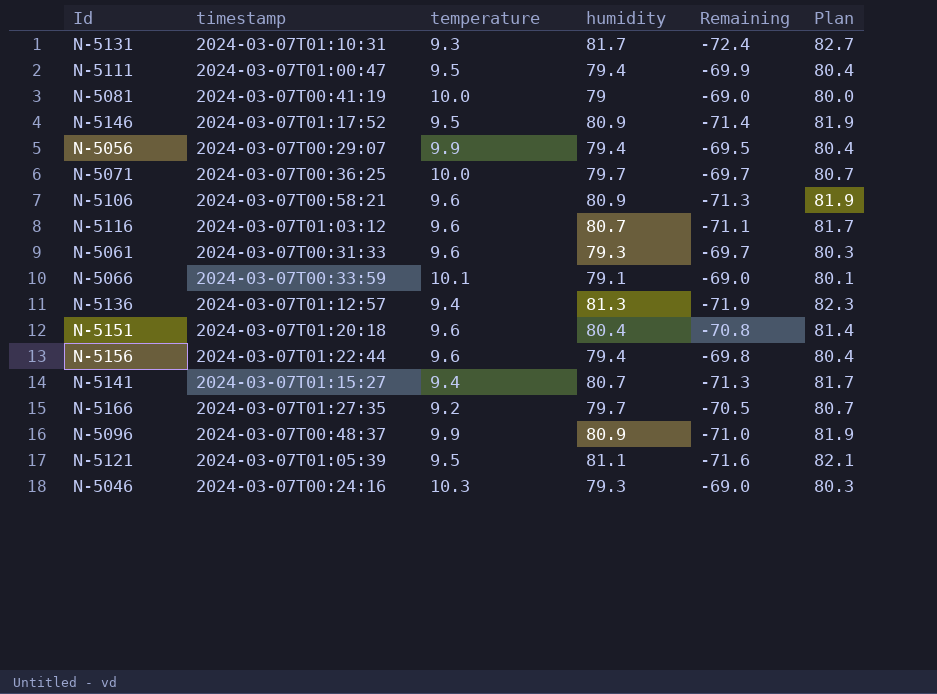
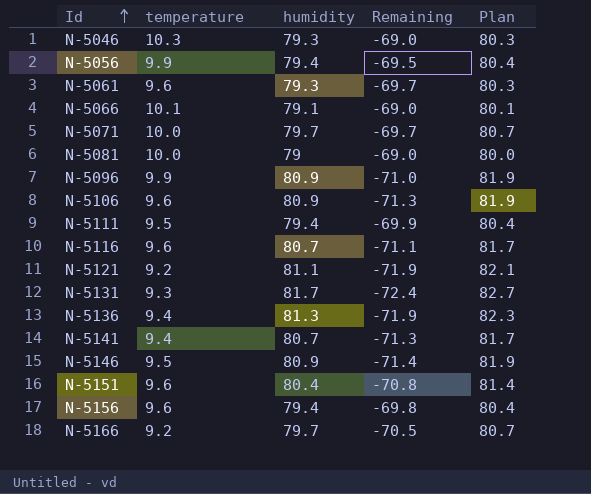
row order: none -> Id ascending
column timestamp | position: 2 -> none
N-5121 | temperature: 9.5 -> 9.2
N-5121 | Remaining: -71.6 -> -71.9

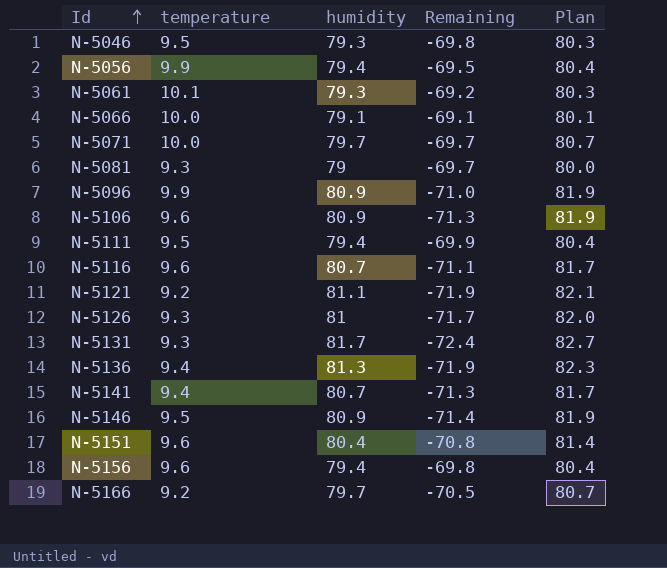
N-5046 | temperature: 10.3 -> 9.5
N-5046 | Remaining: -69.0 -> -69.8
N-5061 | temperature: 9.6 -> 10.1
N-5061 | Remaining: -69.7 -> -69.2
N-5066 | temperature: 10.1 -> 10.0
N-5066 | Remaining: -69.0 -> -69.1
N-5081 | temperature: 10.0 -> 9.3
N-5081 | Remaining: -69.0 -> -69.7
row N-5126: none -> 9.3 | 81 | -71.7 | 82.0

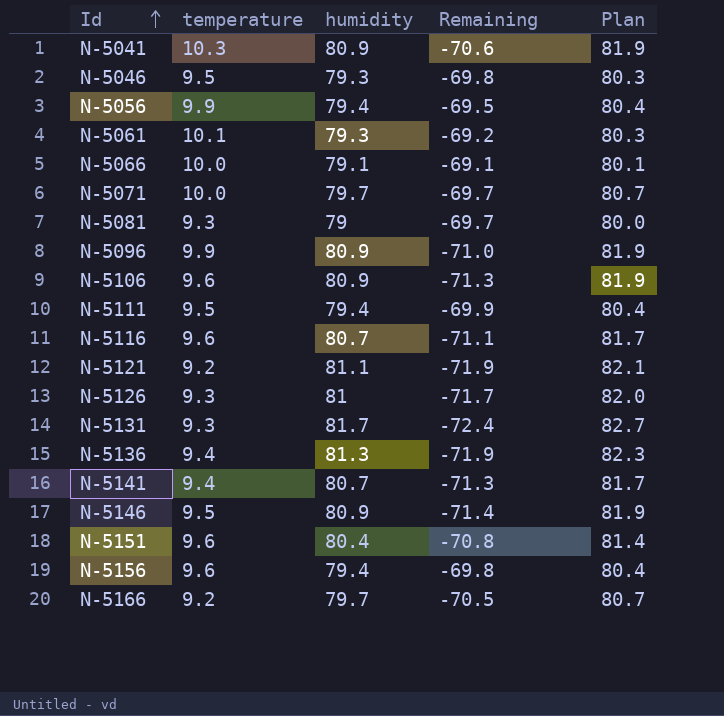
row N-5041: none -> 10.3 | 80.9 | -70.6 | 81.9

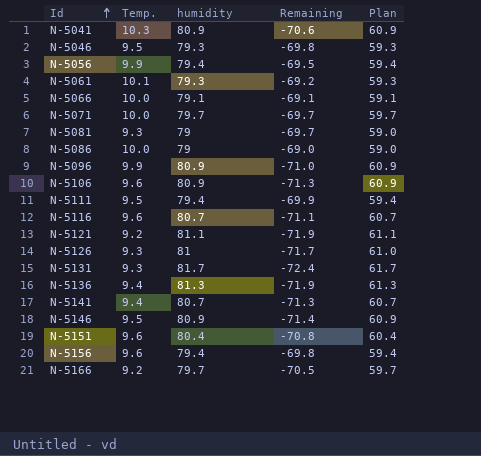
column name: temperature -> Temp.
column Plan | formula: [humidity] + 1 -> [humidity] - 20
row N-5086: none -> 10.0 | 79 | -69.0 | 59.0

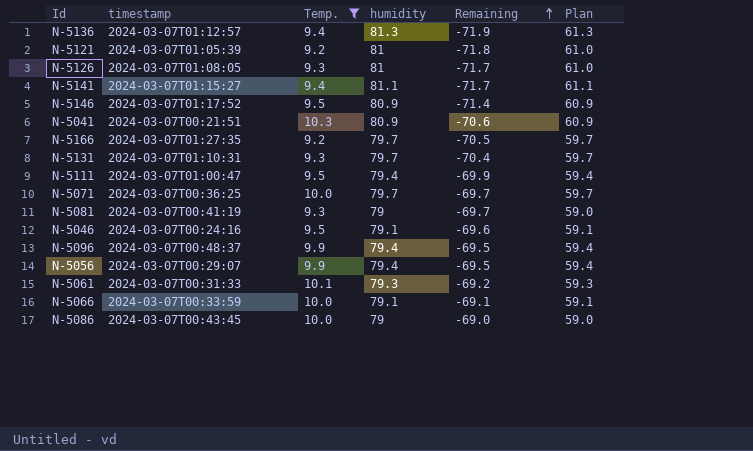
filter: none -> Temp. != 9.6
row order: Id ascending -> Remaining ascending
column timestamp | position: none -> 2
N-5121 | humidity: 81.1 -> 81
N-5121 | Remaining: -71.9 -> -71.8
N-5121 | Plan: 61.1 -> 61.0
N-5141 | humidity: 80.7 -> 81.1
N-5141 | Remaining: -71.3 -> -71.7
N-5141 | Plan: 60.7 -> 61.1
N-5131 | humidity: 81.7 -> 79.7
N-5131 | Remaining: -72.4 -> -70.4
N-5131 | Plan: 61.7 -> 59.7
N-5046 | humidity: 79.3 -> 79.1
N-5046 | Remaining: -69.8 -> -69.6
N-5046 | Plan: 59.3 -> 59.1
N-5096 | humidity: 80.9 -> 79.4
N-5096 | Remaining: -71.0 -> -69.5
N-5096 | Plan: 60.9 -> 59.4

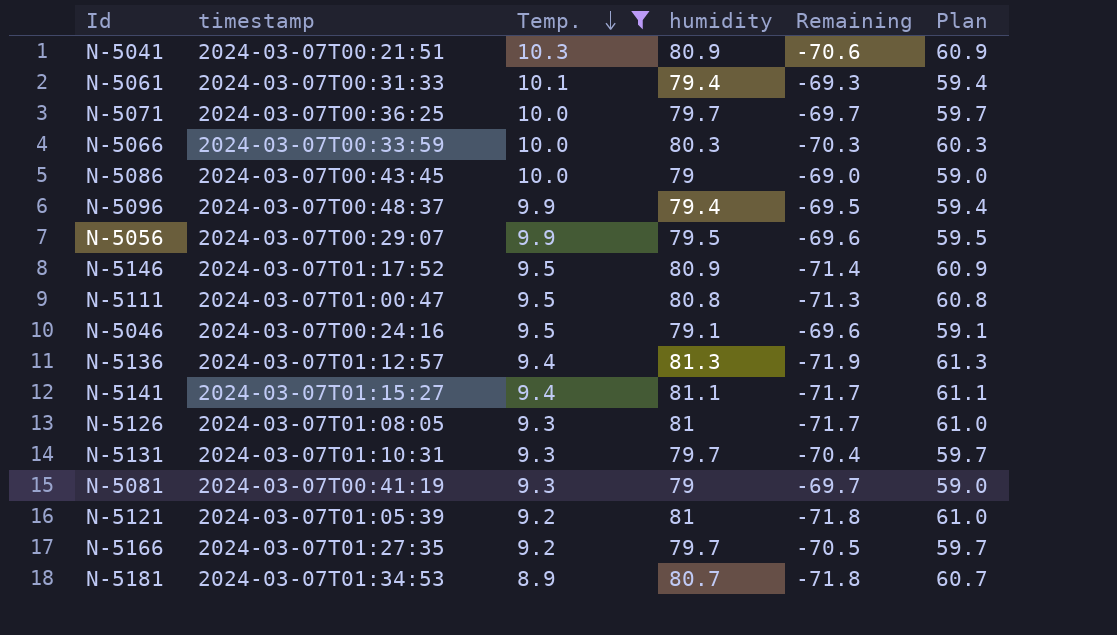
row order: Remaining ascending -> Temp. descending
N-5061 | humidity: 79.3 -> 79.4
N-5061 | Remaining: -69.2 -> -69.3
N-5061 | Plan: 59.3 -> 59.4
N-5066 | humidity: 79.1 -> 80.3
N-5066 | Remaining: -69.1 -> -70.3
N-5066 | Plan: 59.1 -> 60.3
N-5056 | humidity: 79.4 -> 79.5
N-5056 | Remaining: -69.5 -> -69.6
N-5056 | Plan: 59.4 -> 59.5
N-5111 | humidity: 79.4 -> 80.8
N-5111 | Remaining: -69.9 -> -71.3
N-5111 | Plan: 59.4 -> 60.8
row N-5181: none -> 2024-03-07T01:34:53 | 8.9 | 80.7 | -71.8 | 60.7

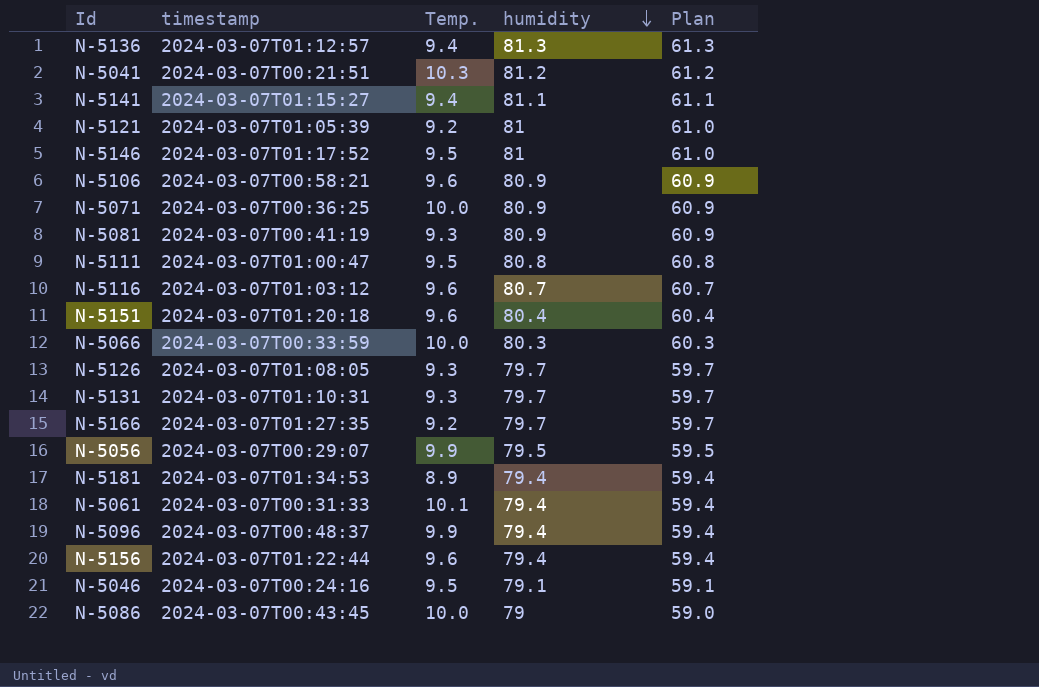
filter: Temp. != 9.6 -> none
row order: Temp. descending -> humidity descending
column Remaining | formula: [Temp.] - [humidity] -> none
N-5041 | humidity: 80.9 -> 81.2
N-5041 | Plan: 60.9 -> 61.2
N-5146 | humidity: 80.9 -> 81
N-5146 | Plan: 60.9 -> 61.0
N-5071 | humidity: 79.7 -> 80.9
N-5071 | Plan: 59.7 -> 60.9
N-5081 | humidity: 79 -> 80.9
N-5081 | Plan: 59.0 -> 60.9
N-5126 | humidity: 81 -> 79.7
N-5126 | Plan: 61.0 -> 59.7
N-5181 | humidity: 80.7 -> 79.4
N-5181 | Plan: 60.7 -> 59.4

